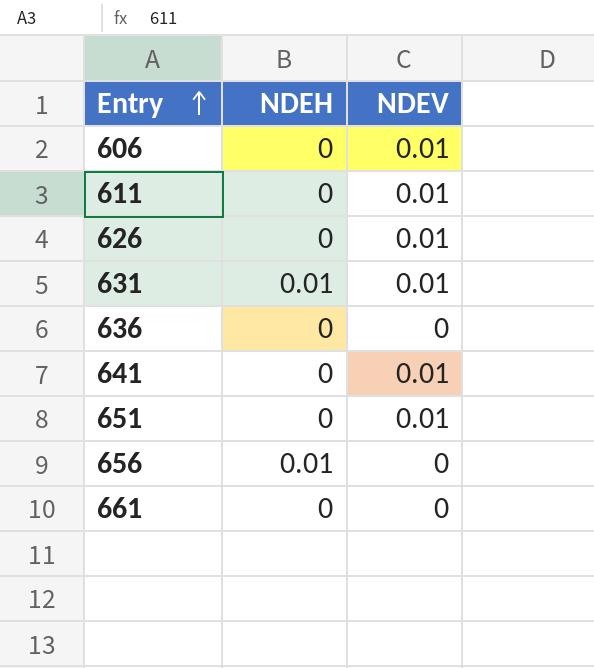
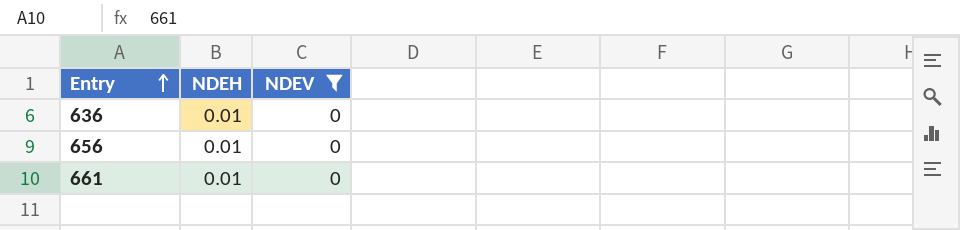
filter: none -> NDEV = 0
636 | NDEH: 0 -> 0.01
661 | NDEH: 0 -> 0.01

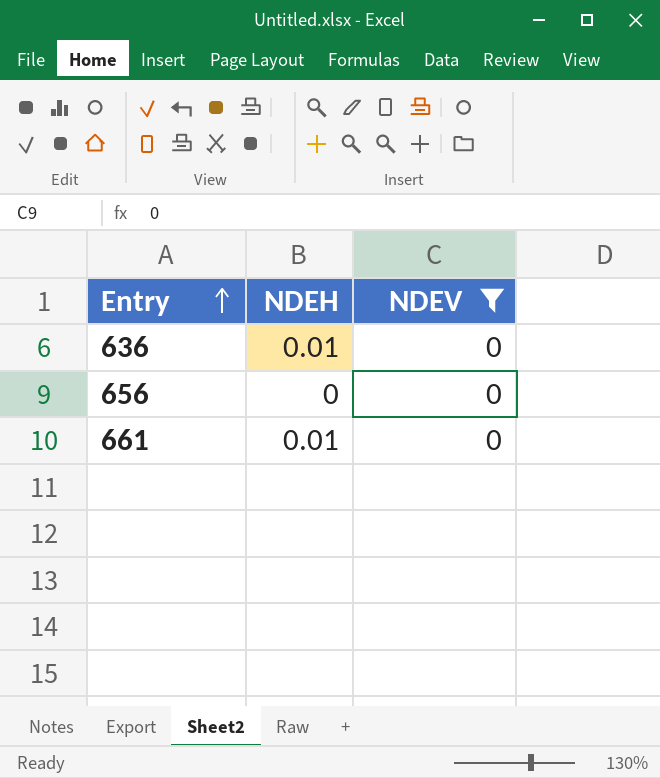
656 | NDEH: 0.01 -> 0

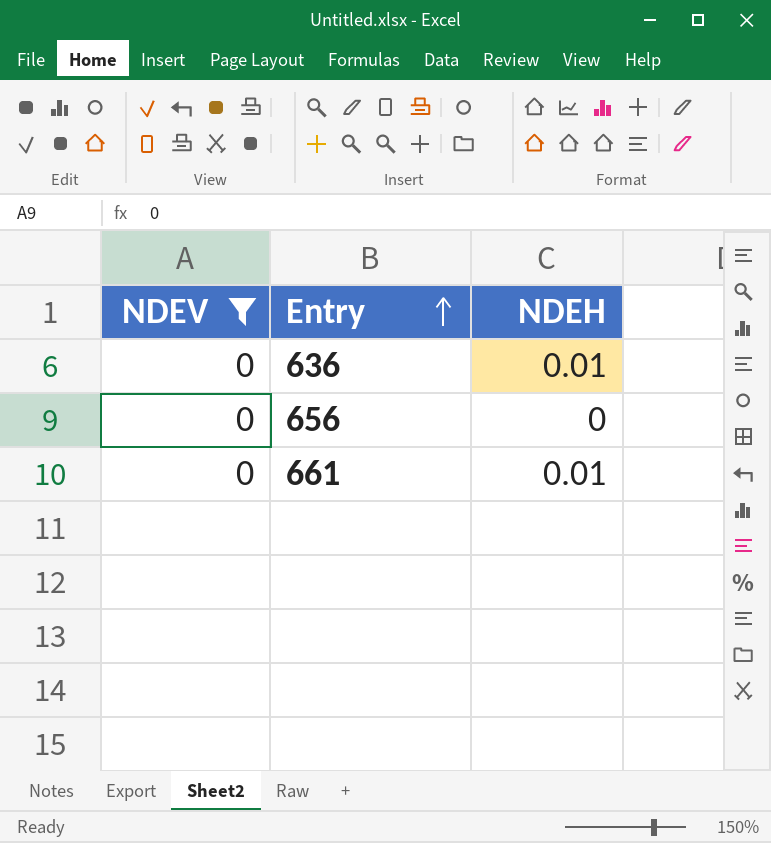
column NDEV | position: 3 -> 1

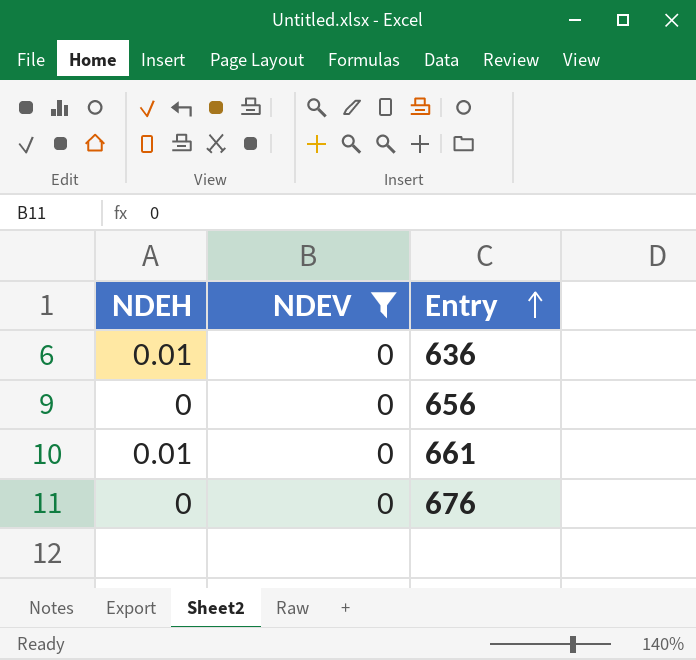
column NDEH | position: 3 -> 1
row 676: none -> 0 | 0

